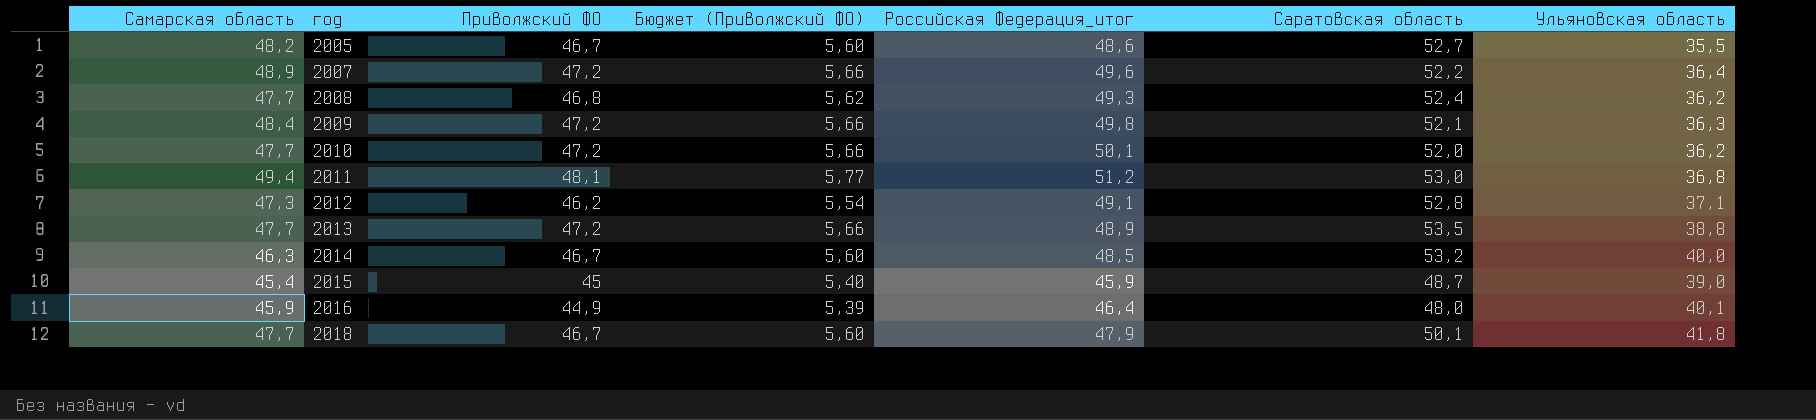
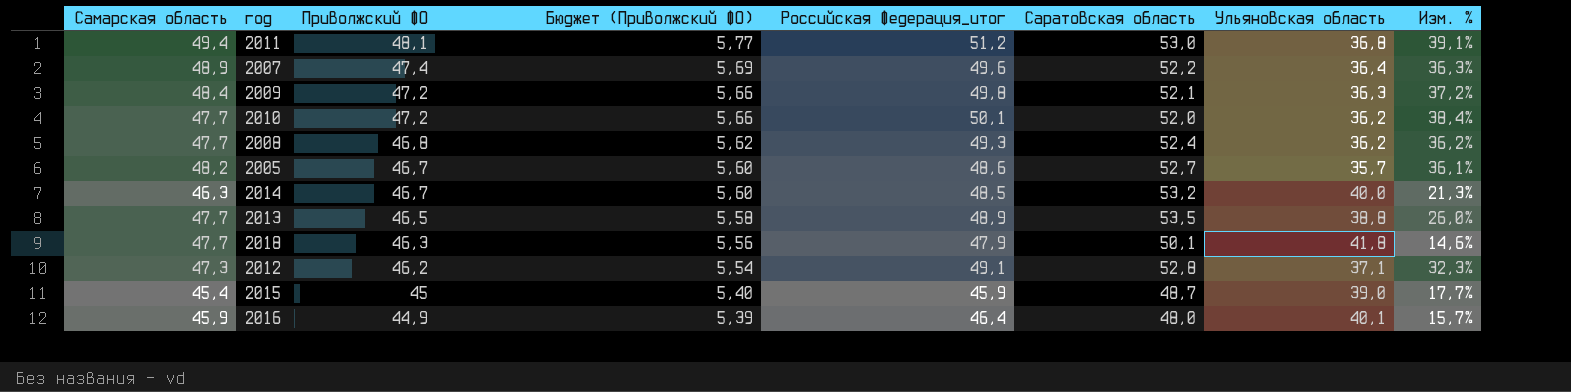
row order: год ascending -> Приволжский ФО descending
column Изм. % | formula: none -> ([Российская Федеpация_итог] - [Ульяновская область]) / [Ульяновская область]
2007 | Приволжский ФО: 47,2 -> 47,4
2007 | Бюджет (Приволжский ФО): 5,66 -> 5,69
2005 | Ульяновская область: 35,5 -> 35,7
2013 | Приволжский ФО: 47,2 -> 46,5
2013 | Бюджет (Приволжский ФО): 5,66 -> 5,58
2018 | Приволжский ФО: 46,7 -> 46,3
2018 | Бюджет (Приволжский ФО): 5,60 -> 5,56

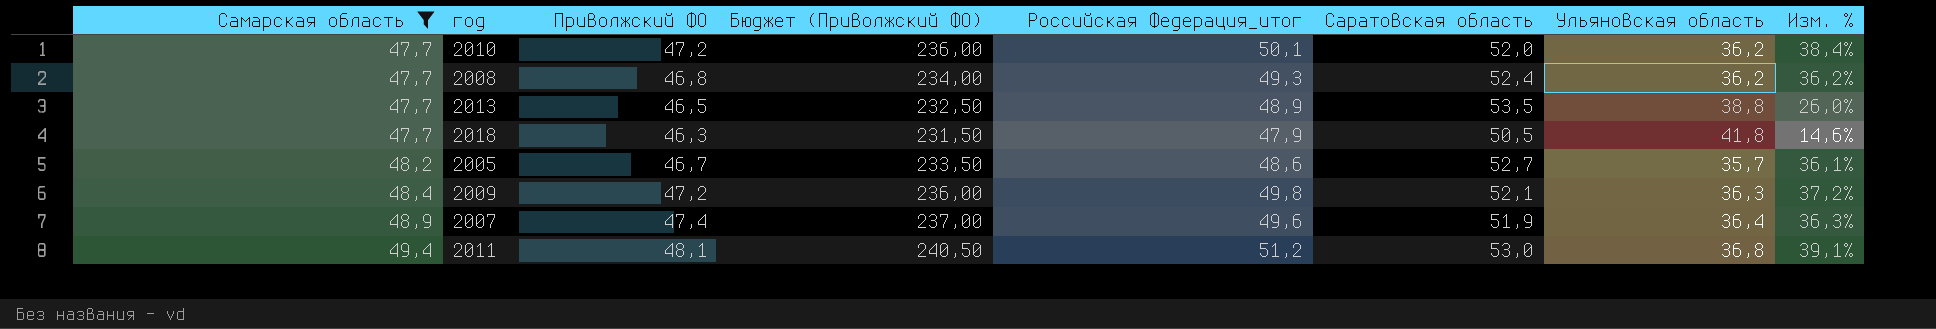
filter: none -> Самарская область >= 47,7
row order: Приволжский ФО descending -> Самарская область ascending
column Бюджет (Приволжский ФО) | formula: [Приволжский ФО] * 0,12 -> [Приволжский ФО] * 5
2018 | Саратовская область: 50,1 -> 50,5
2007 | Саратовская область: 52,2 -> 51,9

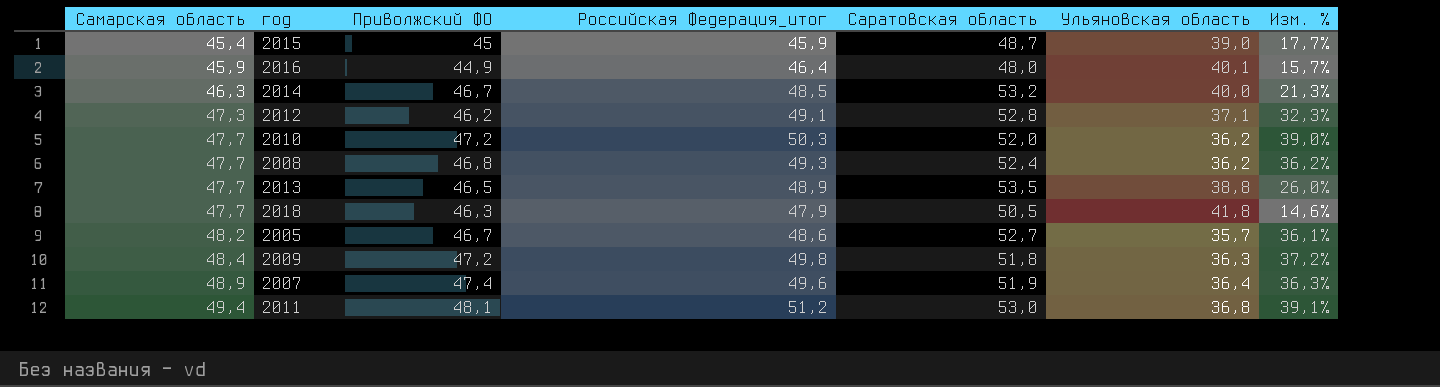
filter: Самарская область >= 47,7 -> none
column Бюджет (Приволжский ФО) | formula: [Приволжский ФО] * 5 -> none
2010 | Российская Федеpация_итог: 50,1 -> 50,3
2010 | Изм. %: 38,4% -> 39,0%
2009 | Саратовская область: 52,1 -> 51,8

